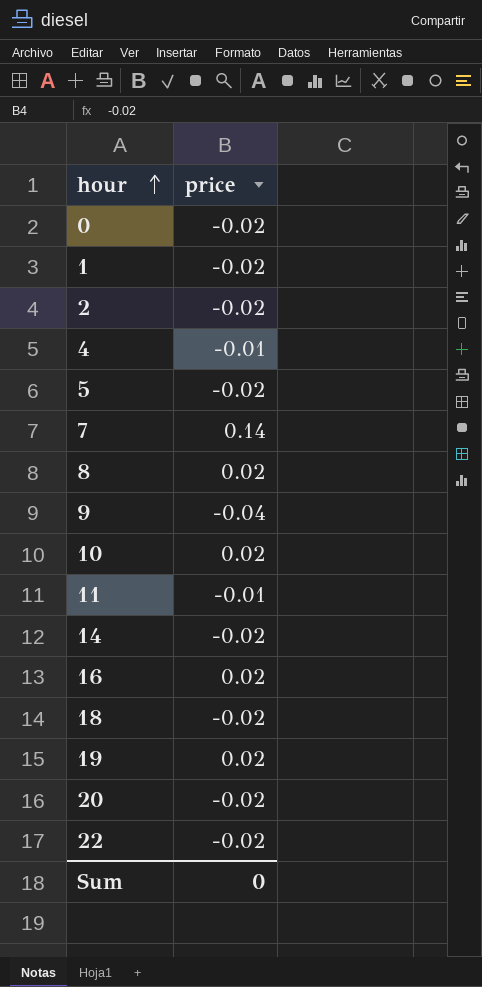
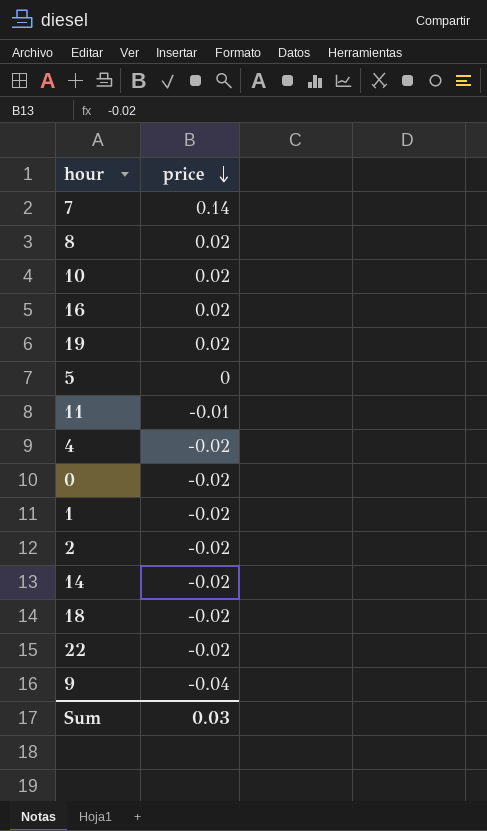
row order: hour ascending -> price descending
row 20: -0.02 -> none
5 | price: -0.02 -> 0
4 | price: -0.01 -> -0.02
Sum | price: 0 -> 0.03

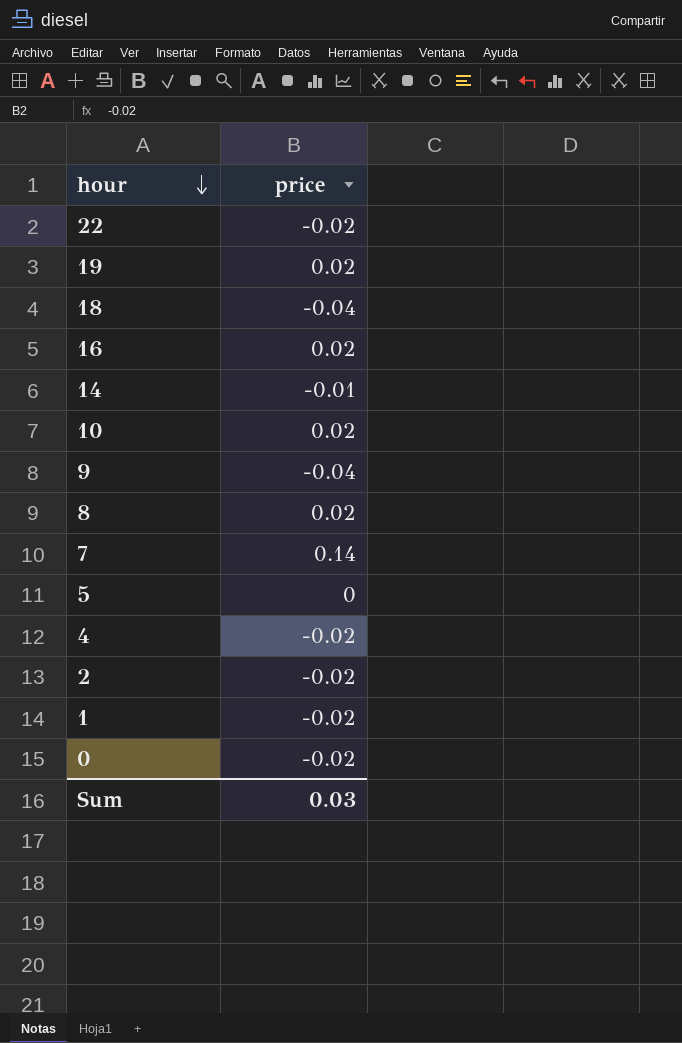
row order: price descending -> hour descending
row 11: -0.01 -> none
18 | price: -0.02 -> -0.04
14 | price: -0.02 -> -0.01

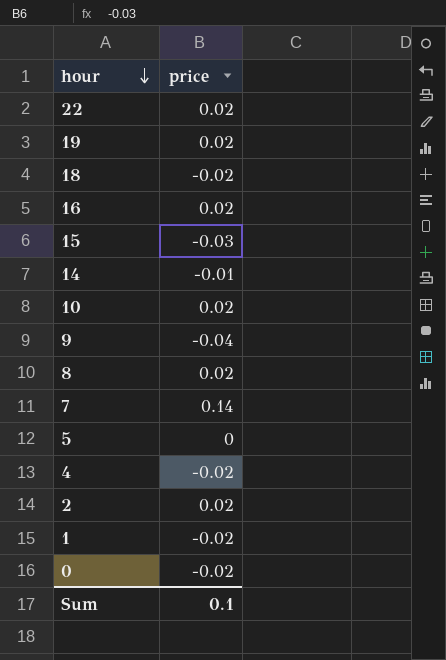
22 | price: -0.02 -> 0.02
18 | price: -0.04 -> -0.02
row 15: none -> -0.03
2 | price: -0.02 -> 0.02
Sum | price: 0.03 -> 0.1

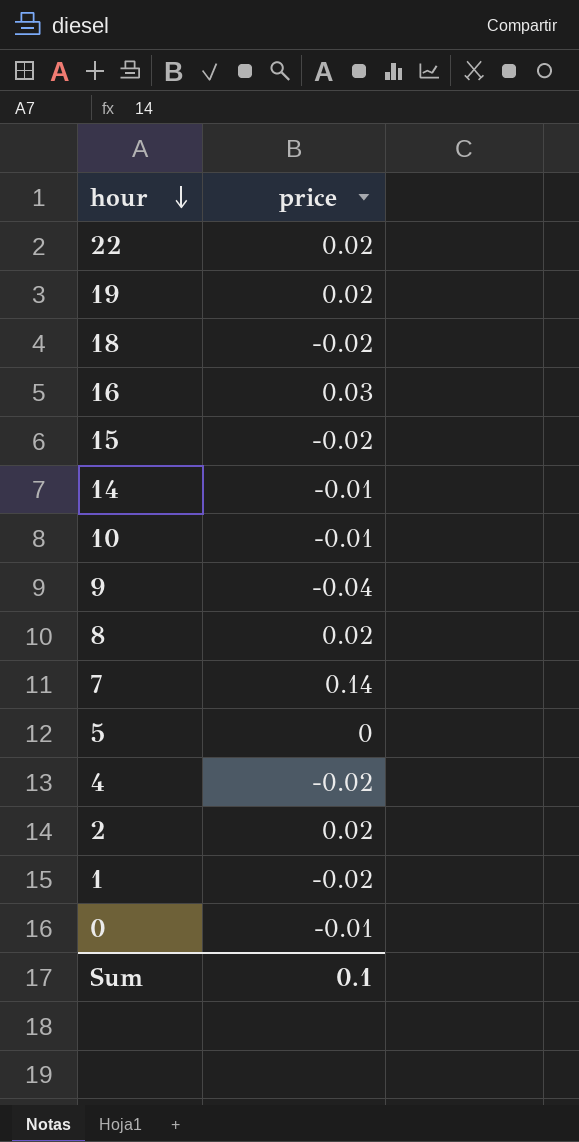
16 | price: 0.02 -> 0.03
15 | price: -0.03 -> -0.02
10 | price: 0.02 -> -0.01
0 | price: -0.02 -> -0.01

